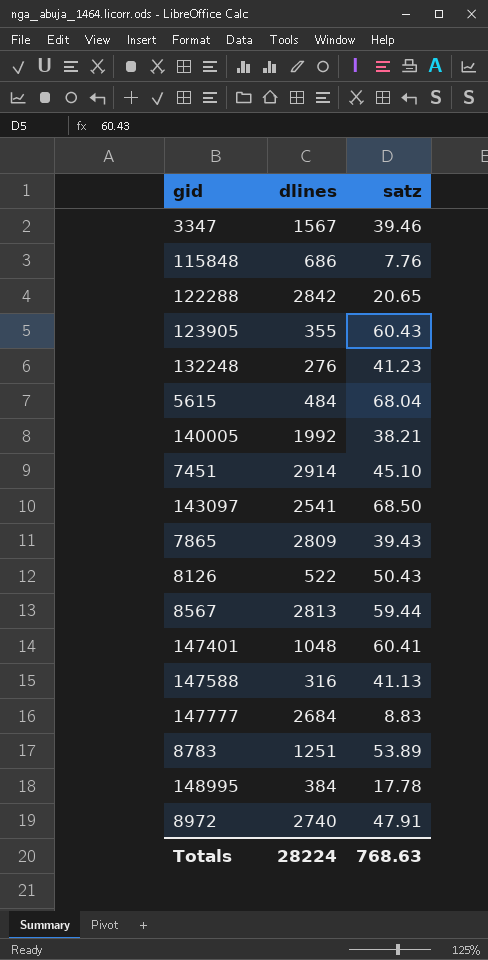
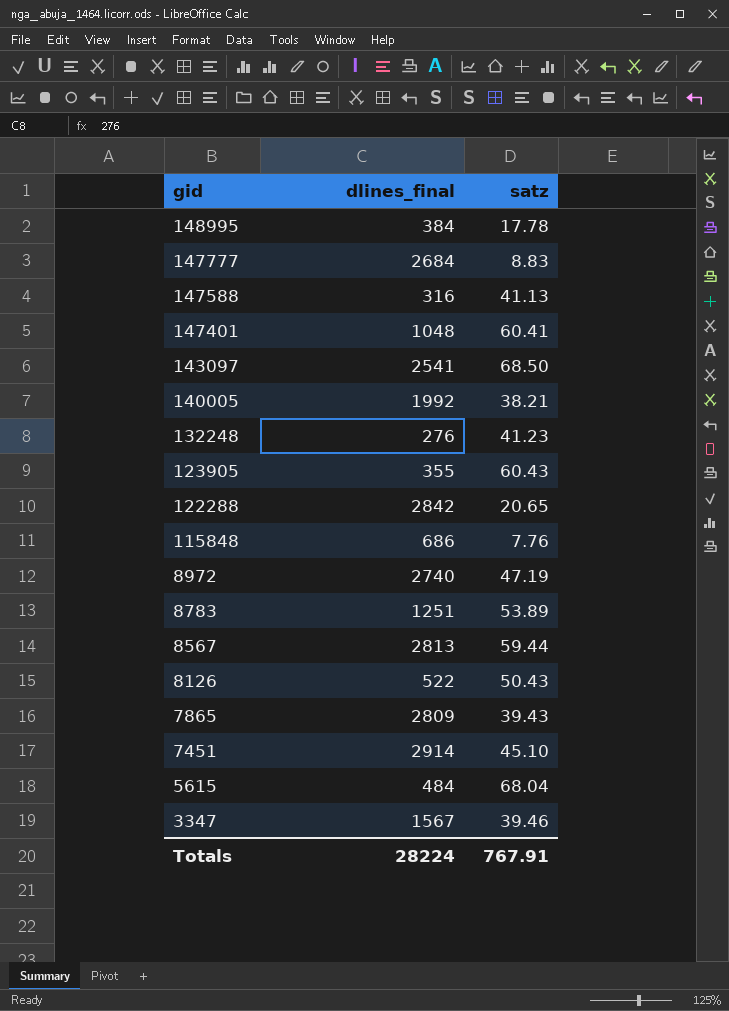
row order: none -> gid descending
column name: dlines -> dlines_final
8972 | satz: 47.91 -> 47.19
Totals | satz: 768.63 -> 767.91

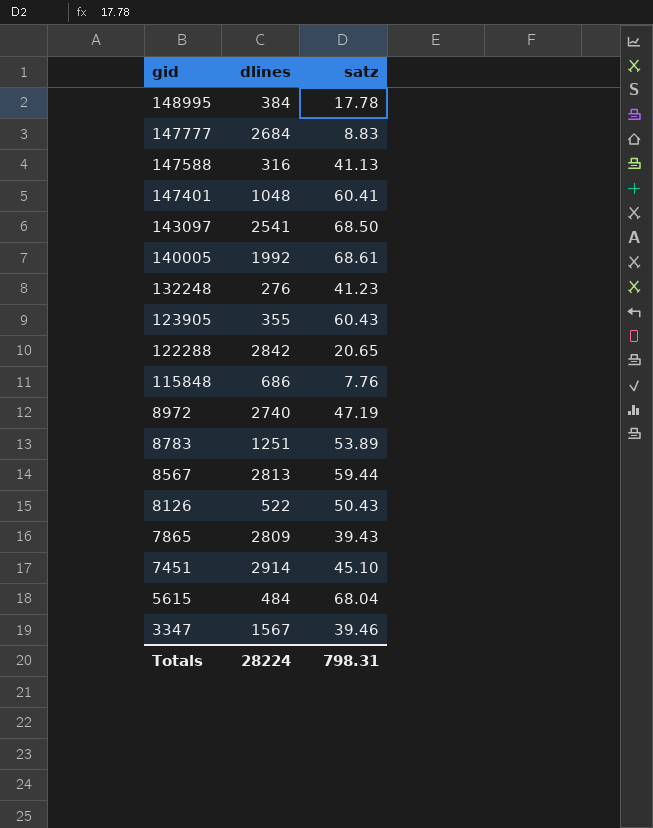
column name: dlines_final -> dlines
140005 | satz: 38.21 -> 68.61
Totals | satz: 767.91 -> 798.31

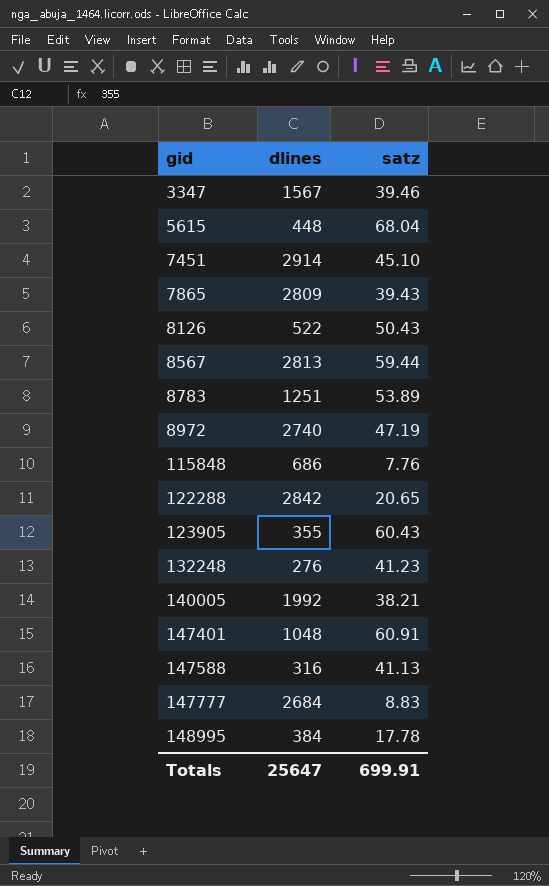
row order: gid descending -> gid ascending
row 143097: 2541 | 68.50 -> none
5615 | dlines: 484 -> 448
140005 | satz: 68.61 -> 38.21
147401 | satz: 60.41 -> 60.91
Totals | dlines: 28224 -> 25647
Totals | satz: 798.31 -> 699.91

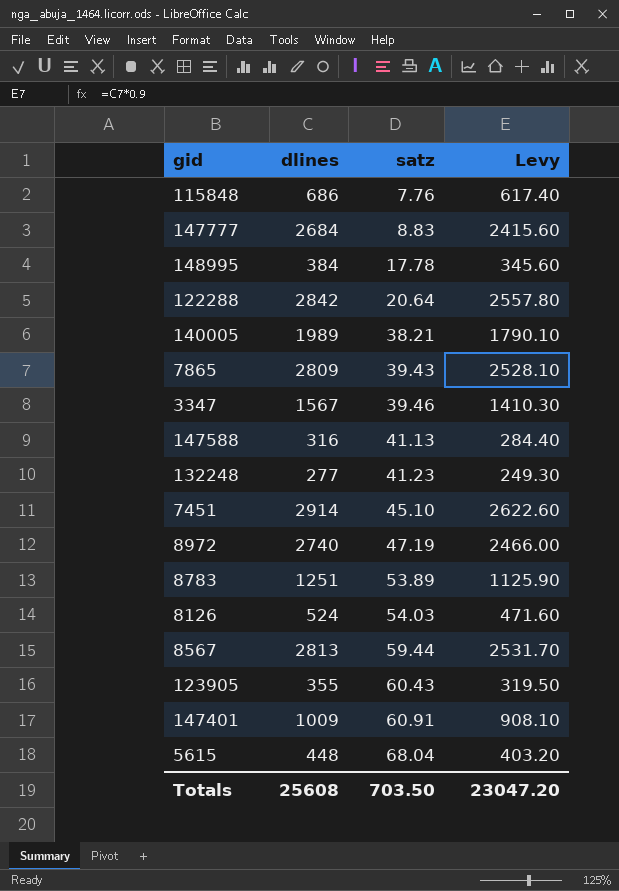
row order: gid ascending -> satz ascending
column Levy | formula: none -> [dlines] * 0.9
122288 | satz: 20.65 -> 20.64
140005 | dlines: 1992 -> 1989
132248 | dlines: 276 -> 277
8126 | dlines: 522 -> 524
8126 | satz: 50.43 -> 54.03
147401 | dlines: 1048 -> 1009
Totals | dlines: 25647 -> 25608
Totals | satz: 699.91 -> 703.50

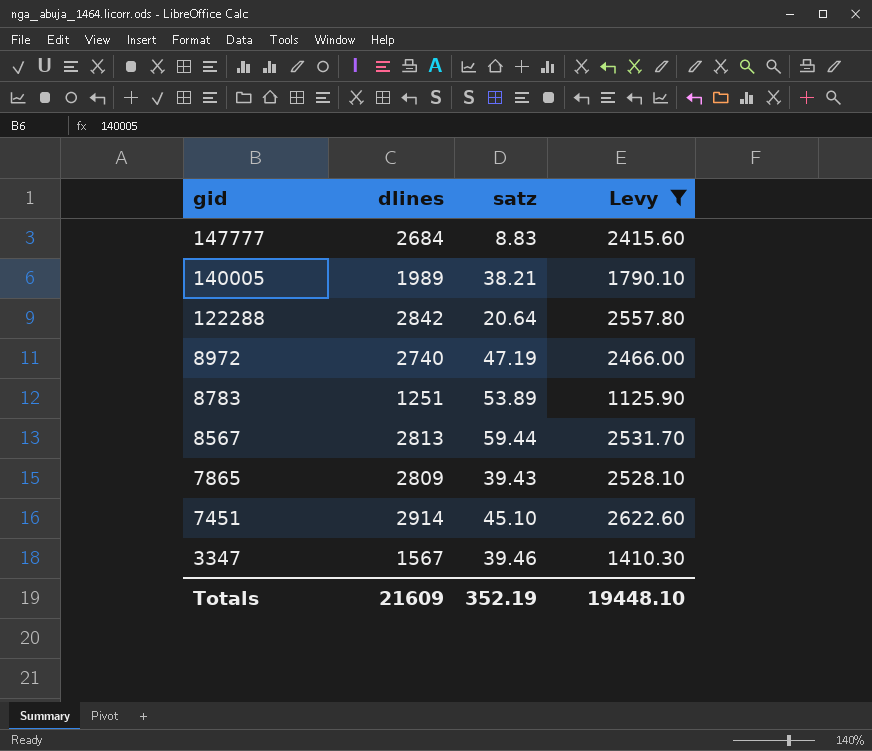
filter: none -> Levy >= 1125.90
row order: satz ascending -> gid descending
Totals | dlines: 25608 -> 21609
Totals | satz: 703.50 -> 352.19
Totals | Levy: 23047.20 -> 19448.10

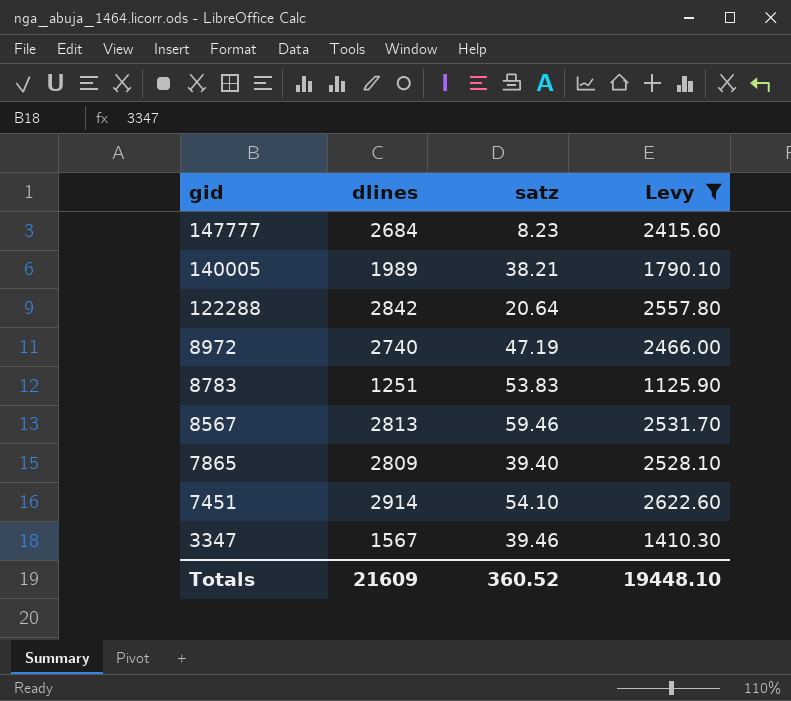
147777 | satz: 8.83 -> 8.23
8783 | satz: 53.89 -> 53.83
8567 | satz: 59.44 -> 59.46
7865 | satz: 39.43 -> 39.40
7451 | satz: 45.10 -> 54.10
Totals | satz: 352.19 -> 360.52

